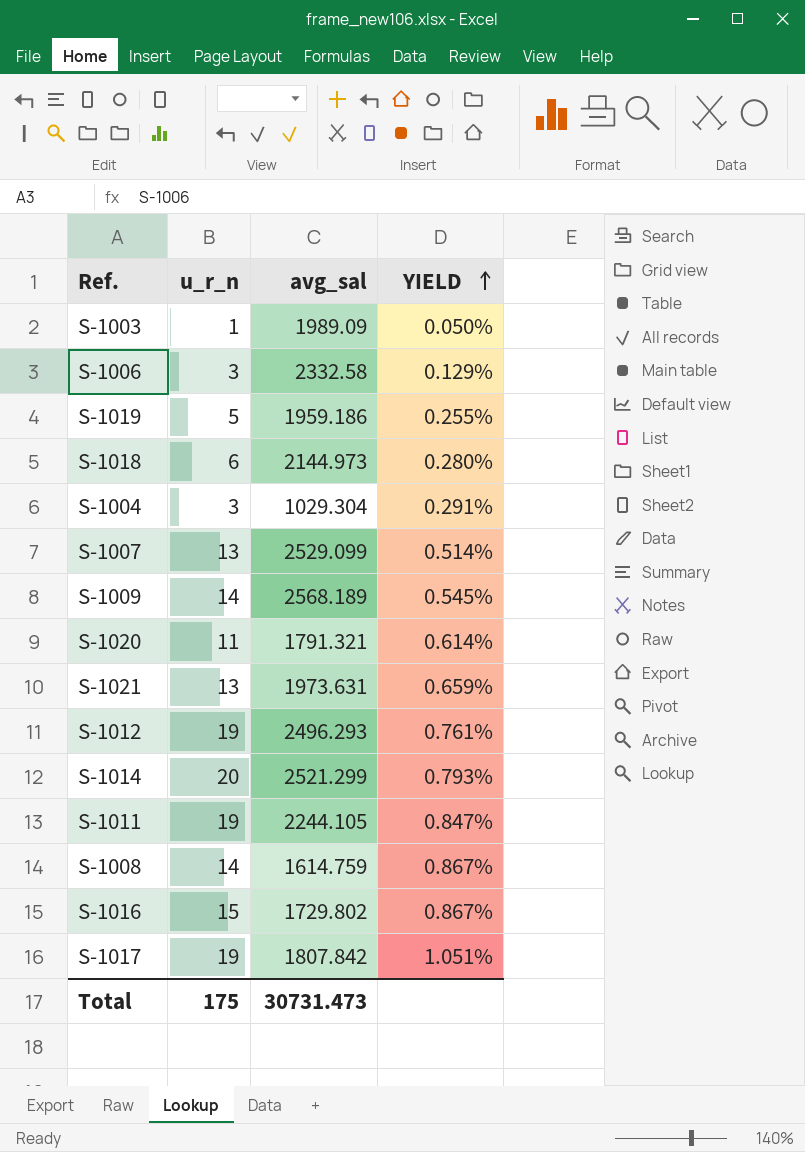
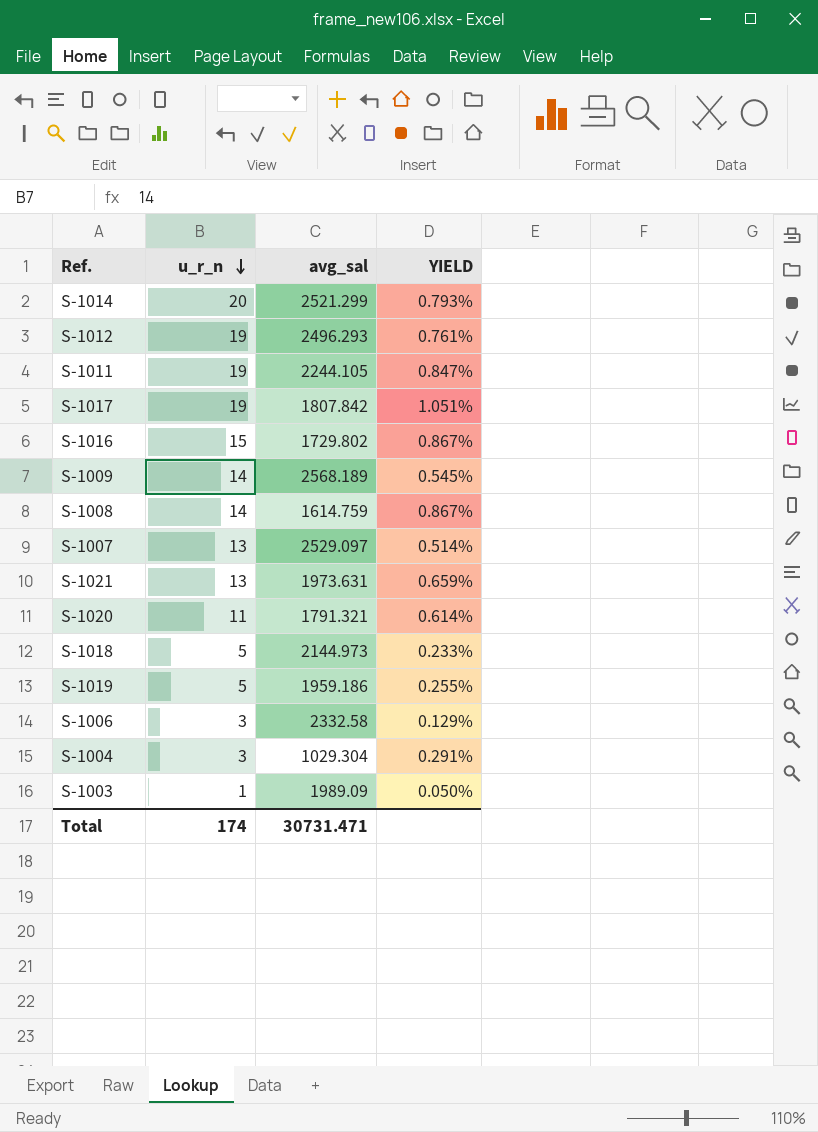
row order: YIELD ascending -> u_r_n descending
S-1007 | avg_sal: 2529.099 -> 2529.097
S-1018 | u_r_n: 6 -> 5
S-1018 | YIELD: 0.280% -> 0.233%
Total | u_r_n: 175 -> 174
Total | avg_sal: 30731.473 -> 30731.471

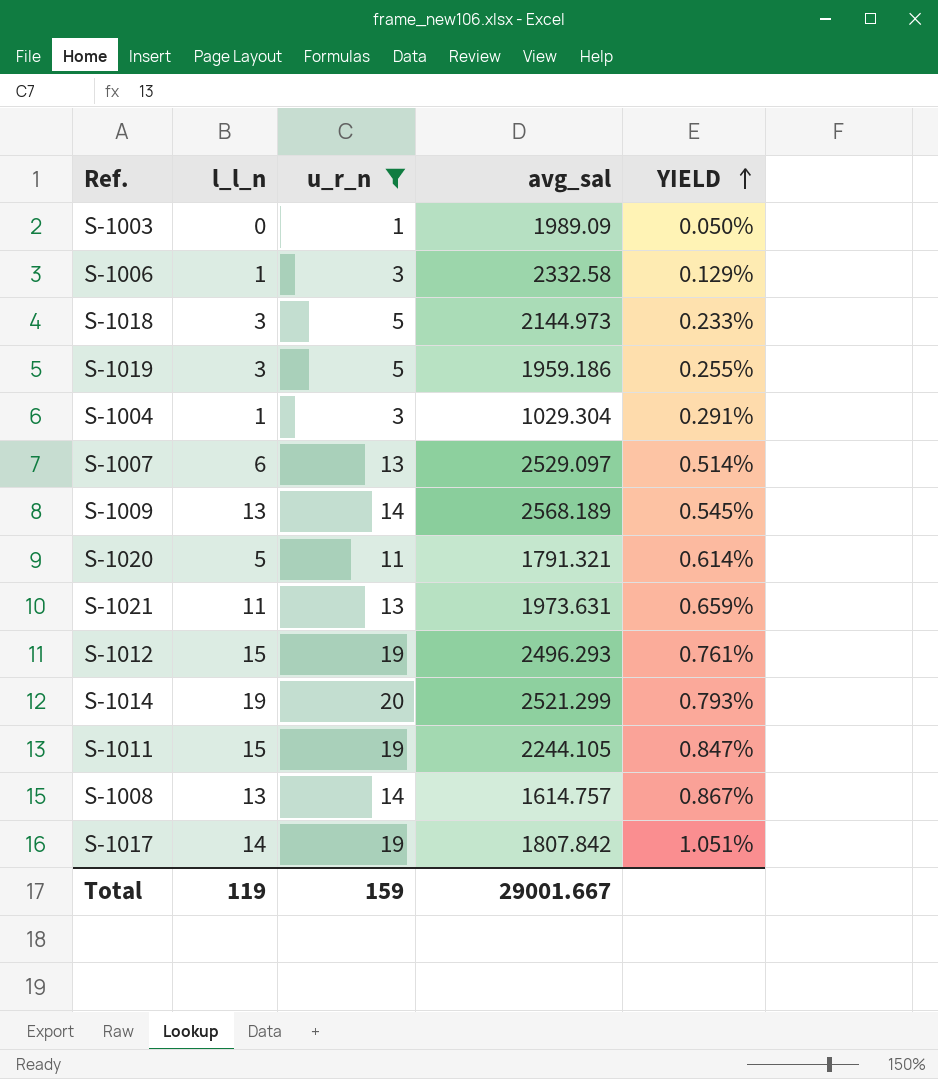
filter: none -> u_r_n != 15
row order: u_r_n descending -> YIELD ascending
column l_l_n | position: none -> 2
S-1008 | avg_sal: 1614.759 -> 1614.757
Total | u_r_n: 174 -> 159
Total | avg_sal: 30731.471 -> 29001.667

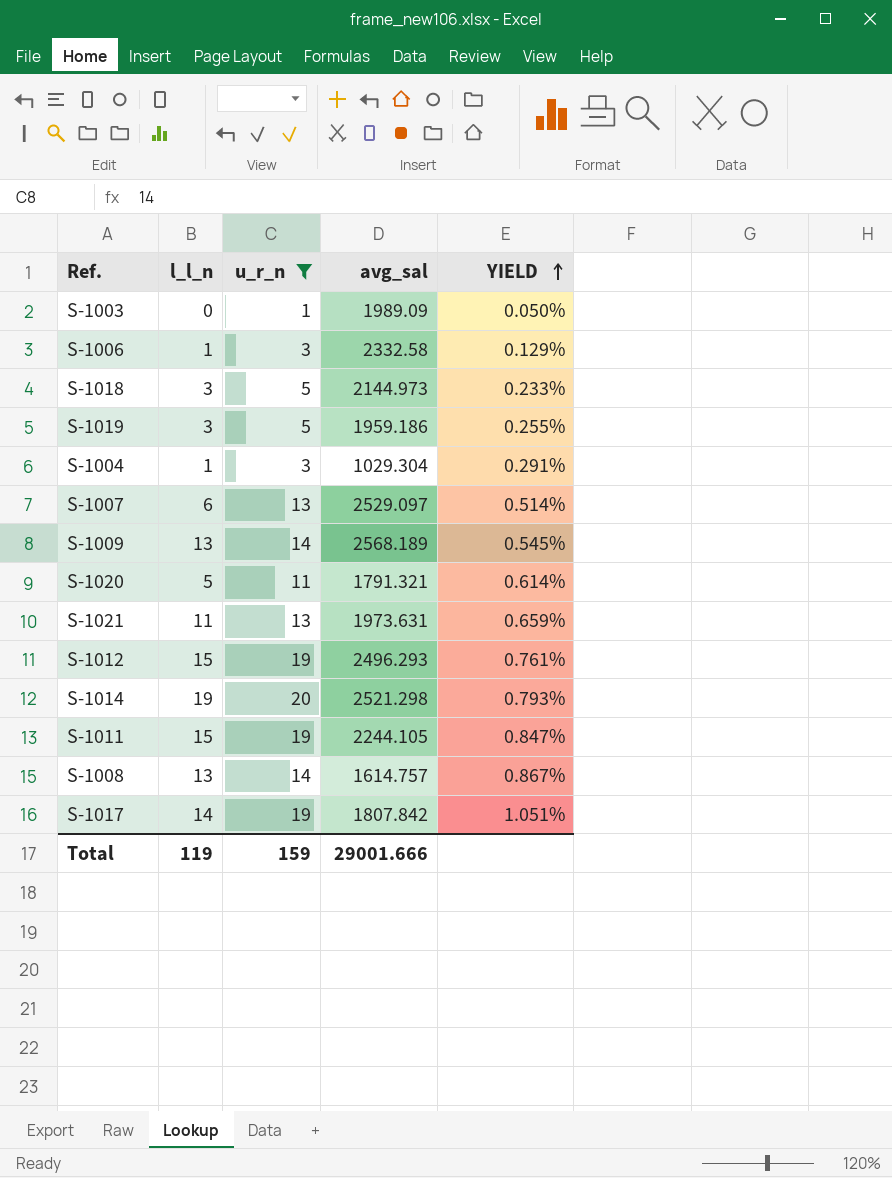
S-1014 | avg_sal: 2521.299 -> 2521.298
Total | avg_sal: 29001.667 -> 29001.666

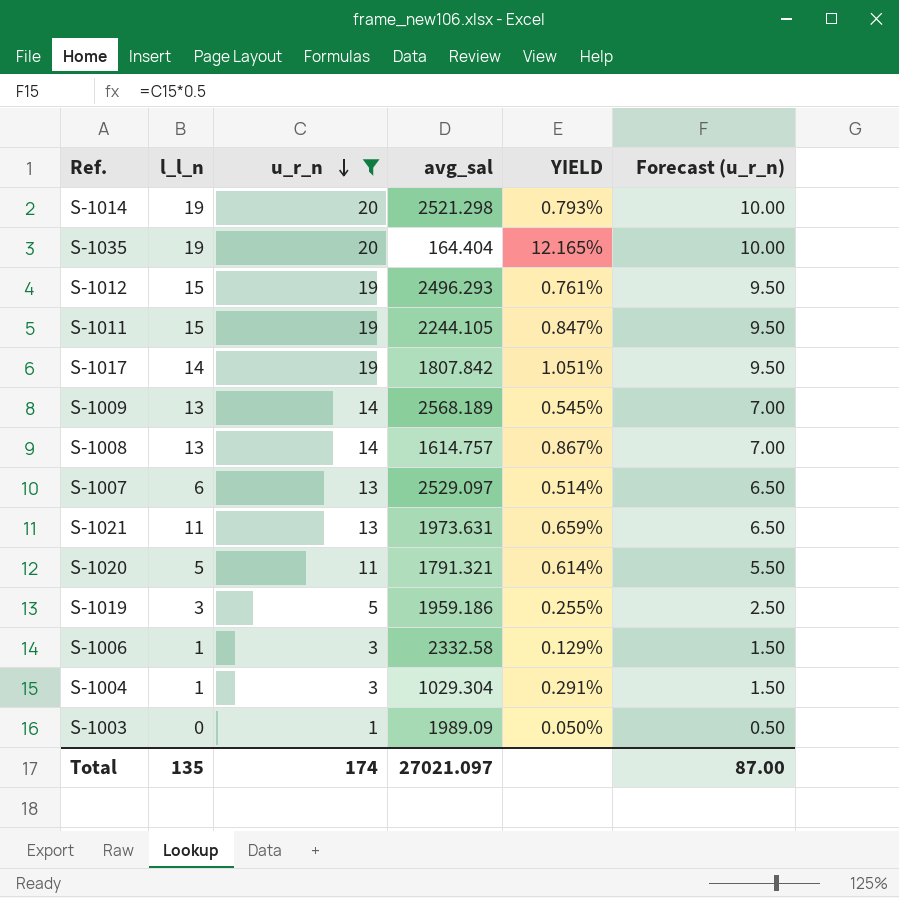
row order: YIELD ascending -> u_r_n descending
column Forecast (u_r_n) | formula: none -> [u_r_n] * 0.5
row S-1018: 3 | 5 | 2144.973 | 0.233% -> none
row S-1035: none -> 19 | 20 | 164.404 | 12.165% | 10.00
Total | l_l_n: 119 -> 135
Total | u_r_n: 159 -> 174
Total | avg_sal: 29001.666 -> 27021.097

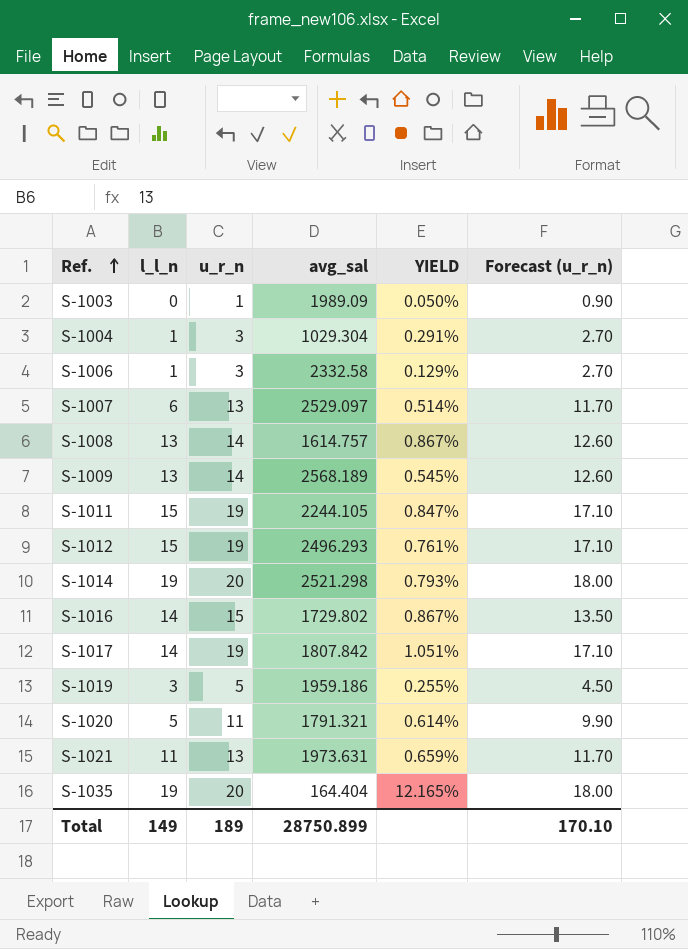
filter: u_r_n != 15 -> none
row order: u_r_n descending -> Ref. ascending
column Forecast (u_r_n) | formula: [u_r_n] * 0.5 -> [u_r_n] * 0.9
Total | l_l_n: 135 -> 149
Total | u_r_n: 174 -> 189
Total | avg_sal: 27021.097 -> 28750.899
Total | Forecast (u_r_n): 87.00 -> 170.10

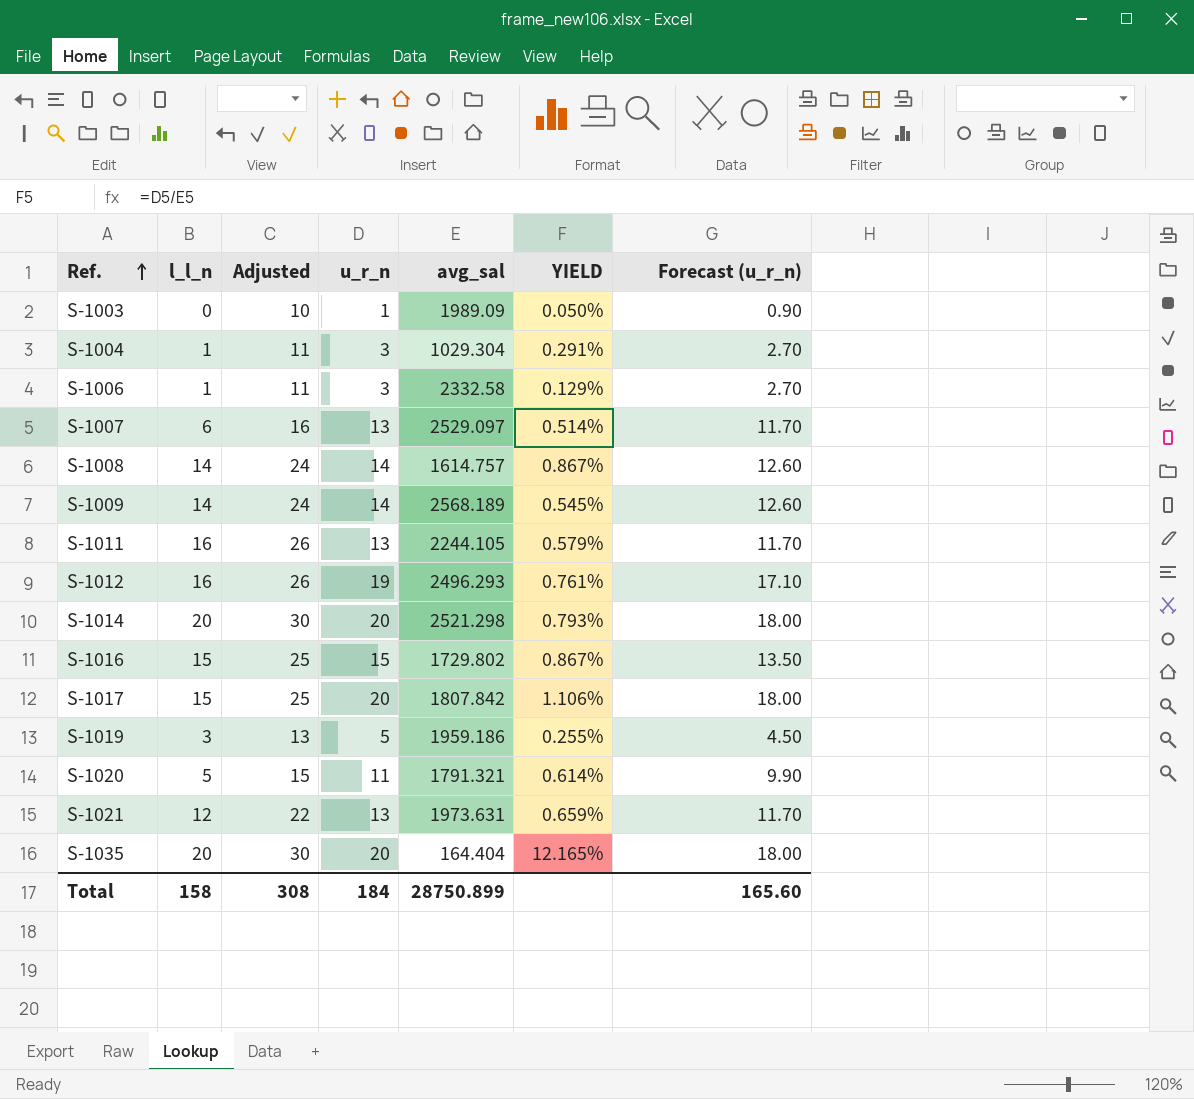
column Adjusted | formula: none -> [l_l_n] + 10
S-1008 | l_l_n: 13 -> 14
S-1009 | l_l_n: 13 -> 14
S-1011 | l_l_n: 15 -> 16
S-1011 | u_r_n: 19 -> 13
S-1011 | YIELD: 0.847% -> 0.579%
S-1011 | Forecast (u_r_n): 17.10 -> 11.70
S-1012 | l_l_n: 15 -> 16
S-1014 | l_l_n: 19 -> 20
S-1016 | l_l_n: 14 -> 15
S-1017 | l_l_n: 14 -> 15
S-1017 | u_r_n: 19 -> 20
S-1017 | YIELD: 1.051% -> 1.106%
S-1017 | Forecast (u_r_n): 17.10 -> 18.00
S-1021 | l_l_n: 11 -> 12
S-1035 | l_l_n: 19 -> 20
Total | l_l_n: 149 -> 158
Total | u_r_n: 189 -> 184
Total | Forecast (u_r_n): 170.10 -> 165.60

